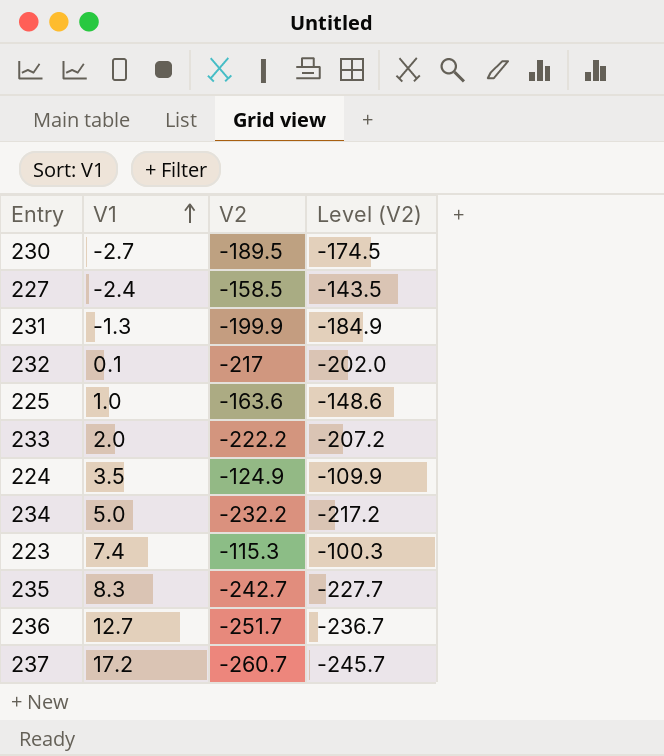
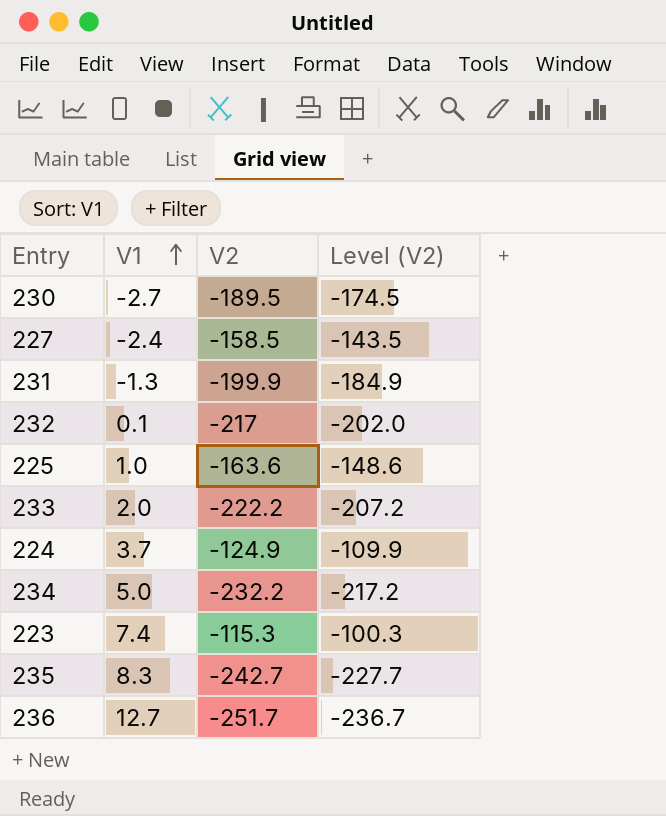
row 237: 17.2 | -260.7 | -245.7 -> none
224 | V1: 3.5 -> 3.7

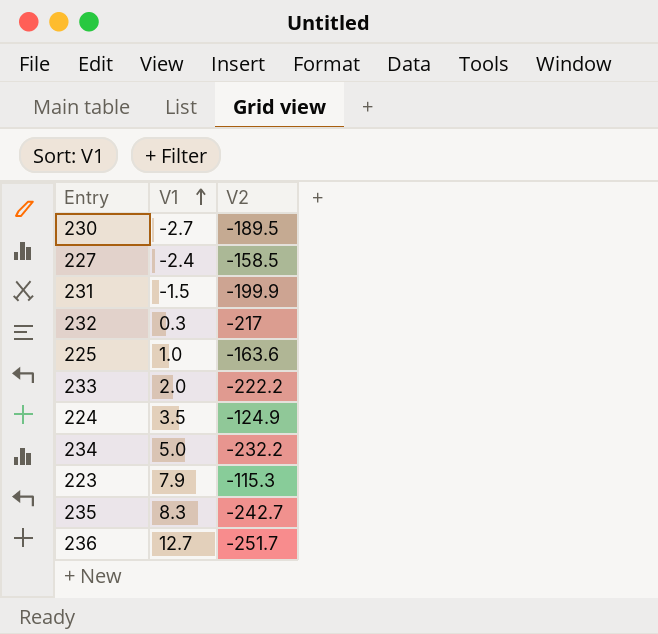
column Level (V2) | formula: [V2] + 15 -> none
231 | V1: -1.3 -> -1.5
232 | V1: 0.1 -> 0.3
224 | V1: 3.7 -> 3.5
223 | V1: 7.4 -> 7.9

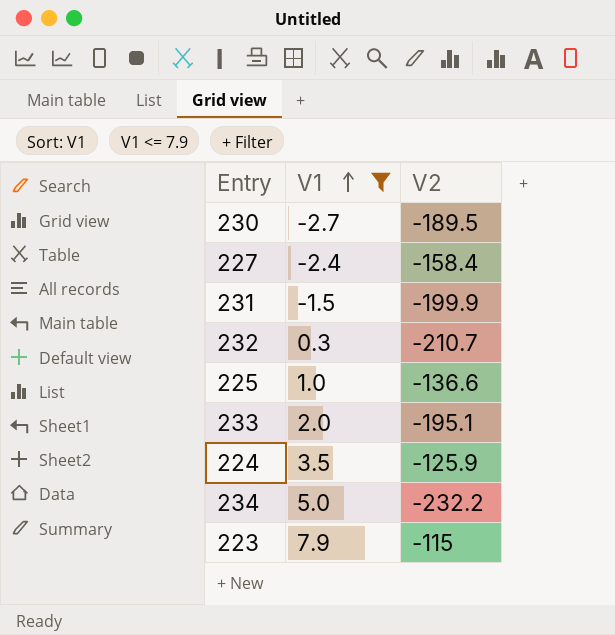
filter: none -> V1 <= 7.9
227 | V2: -158.5 -> -158.4
232 | V2: -217 -> -210.7
225 | V2: -163.6 -> -136.6
233 | V2: -222.2 -> -195.1
224 | V2: -124.9 -> -125.9
223 | V2: -115.3 -> -115

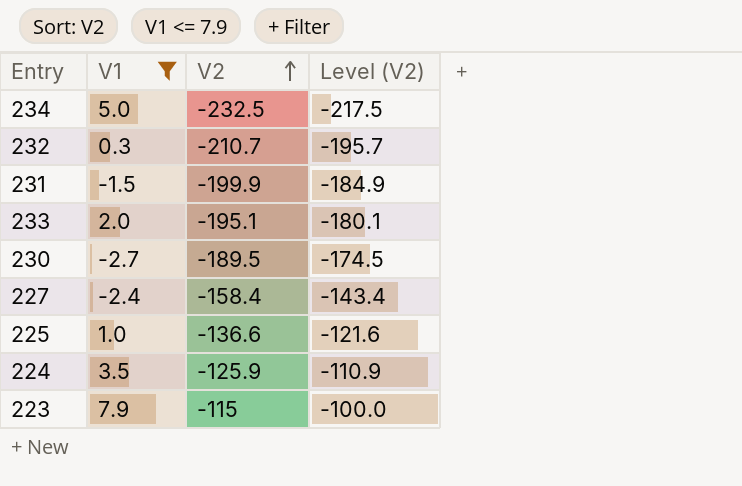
row order: V1 ascending -> V2 ascending
column Level (V2) | formula: none -> [V2] + 15
234 | V2: -232.2 -> -232.5

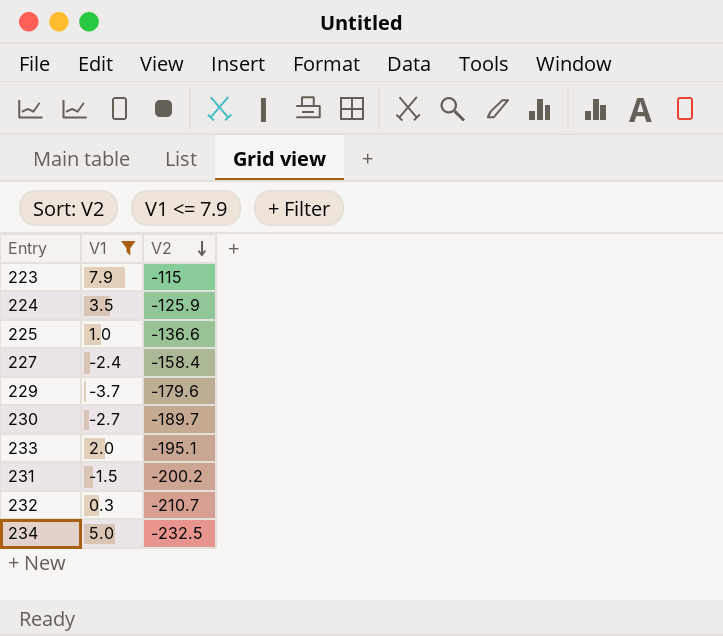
row order: V2 ascending -> V2 descending
column Level (V2) | formula: [V2] + 15 -> none
row 229: none -> -3.7 | -179.6
230 | V2: -189.5 -> -189.7
231 | V2: -199.9 -> -200.2

